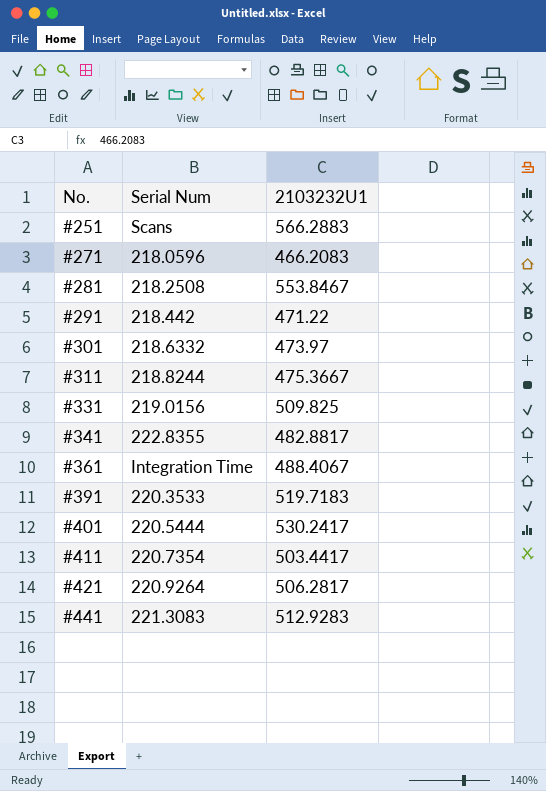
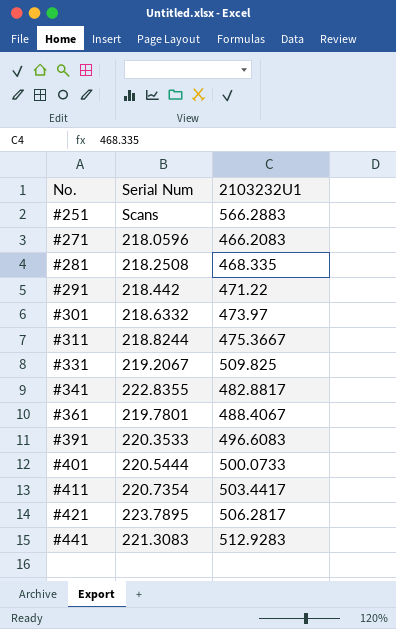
#281 | 2103232U1: 553.8467 -> 468.335
#331 | Serial Num: 219.0156 -> 219.2067
#361 | Serial Num: Integration Time -> 219.7801
#391 | 2103232U1: 519.7183 -> 496.6083
#401 | 2103232U1: 530.2417 -> 500.0733
#421 | Serial Num: 220.9264 -> 223.7895

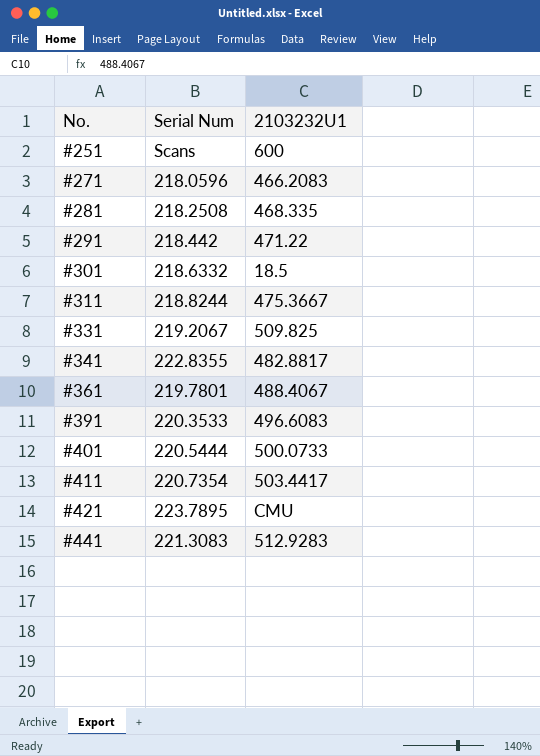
#251 | 2103232U1: 566.2883 -> 600
#301 | 2103232U1: 473.97 -> 18.5
#421 | 2103232U1: 506.2817 -> CMU

